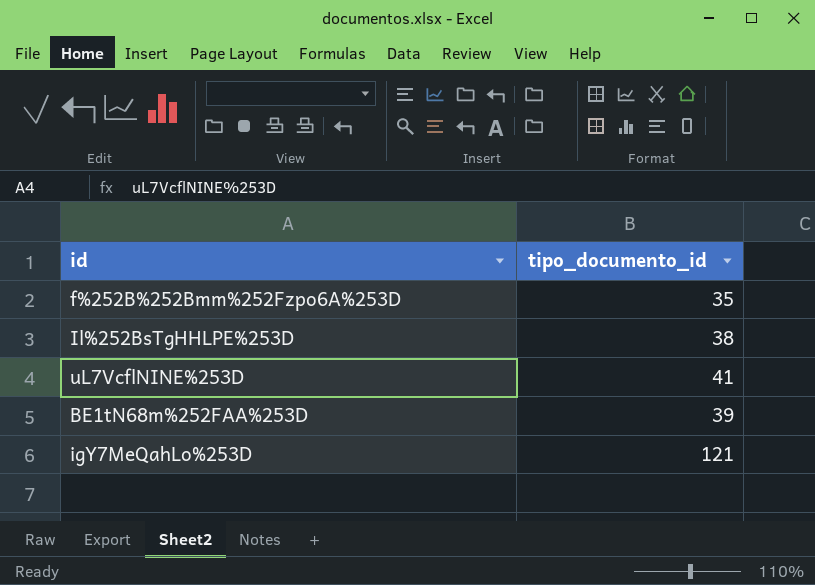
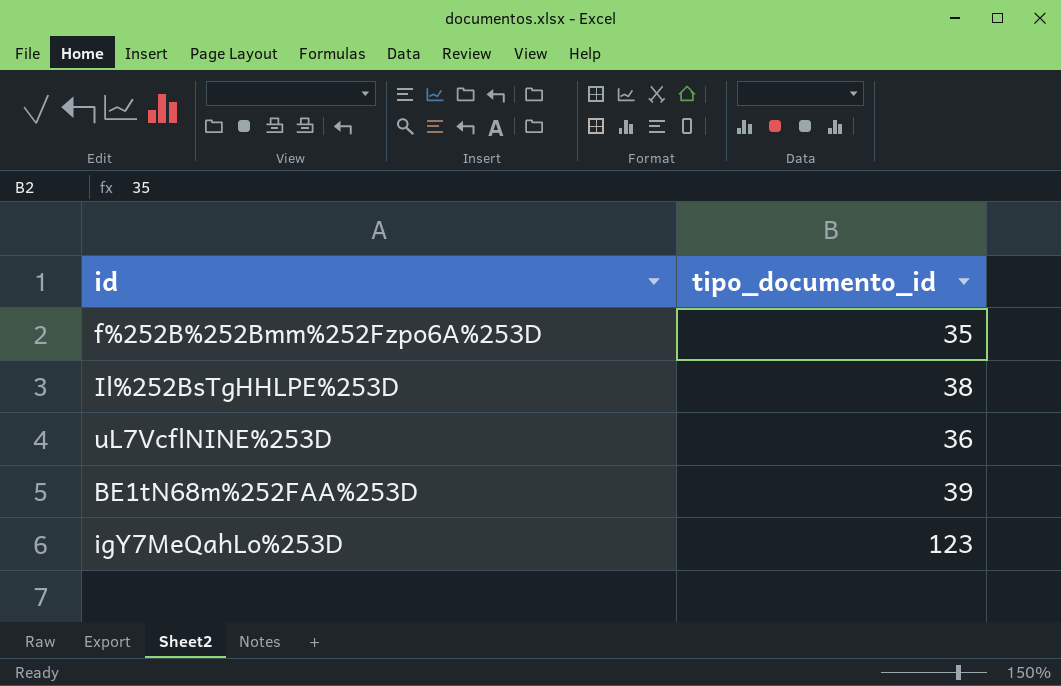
uL7VcflNINE%253D | tipo_documento_id: 41 -> 36
igY7MeQahLo%253D | tipo_documento_id: 121 -> 123

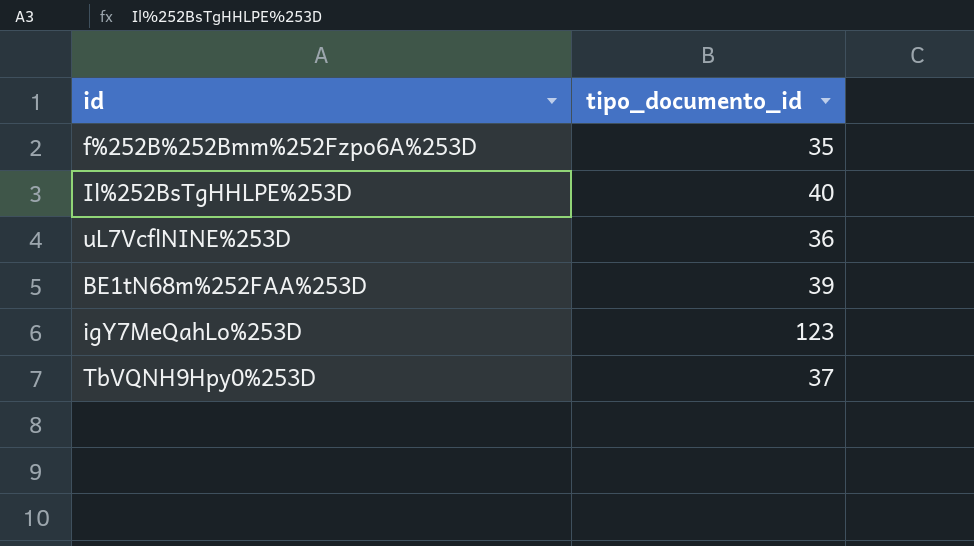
Il%252BsTgHHLPE%253D | tipo_documento_id: 38 -> 40
row TbVQNH9Hpy0%253D: none -> 37

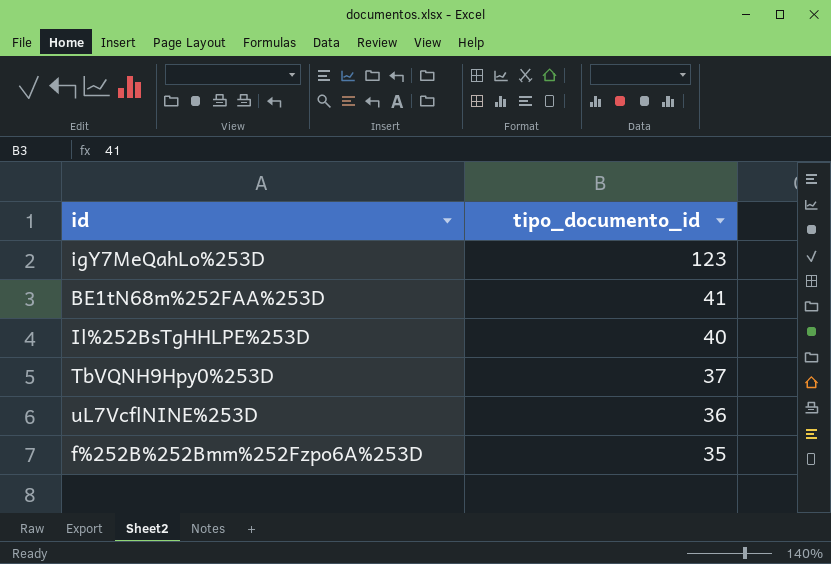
row order: none -> tipo_documento_id descending
BE1tN68m%252FAA%253D | tipo_documento_id: 39 -> 41

